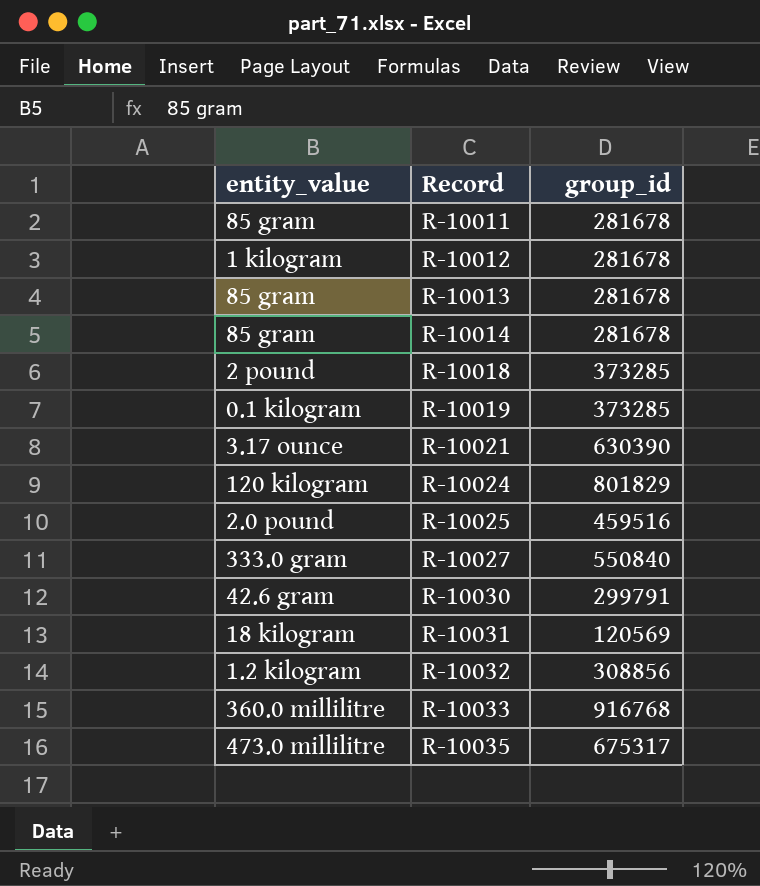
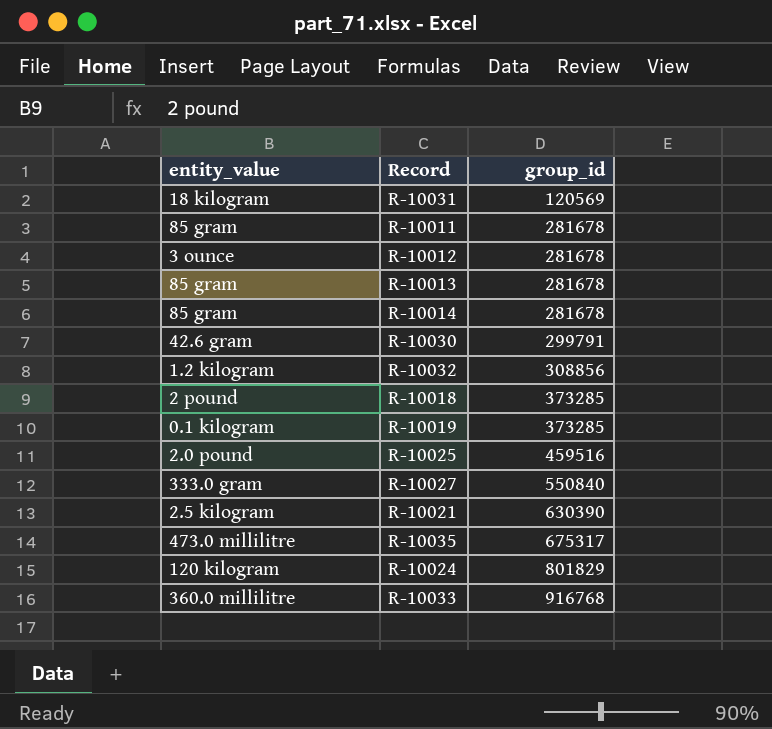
row order: Record ascending -> group_id ascending
R-10012 | entity_value: 1 kilogram -> 3 ounce
R-10021 | entity_value: 3.17 ounce -> 2.5 kilogram

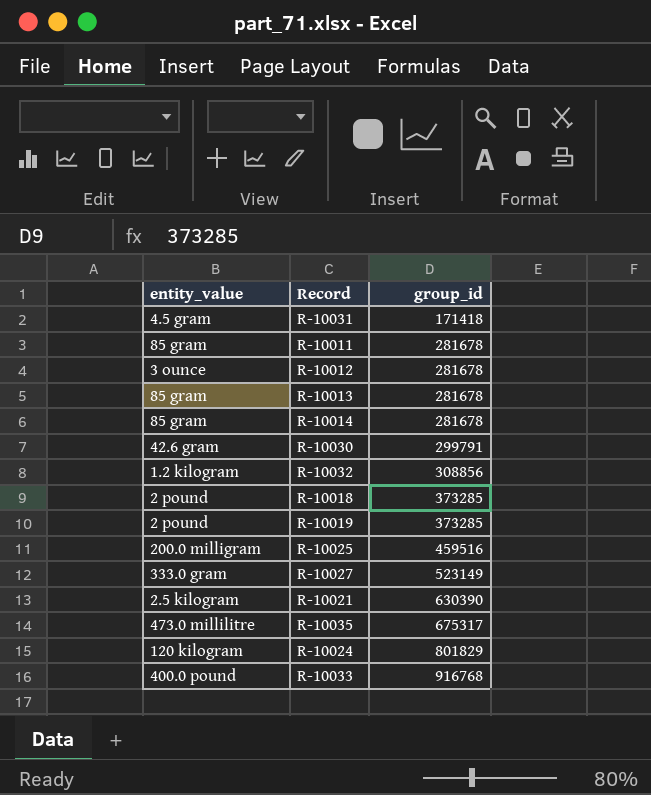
R-10031 | entity_value: 18 kilogram -> 4.5 gram
R-10031 | group_id: 120569 -> 171418
R-10019 | entity_value: 0.1 kilogram -> 2 pound
R-10025 | entity_value: 2.0 pound -> 200.0 milligram
R-10027 | group_id: 550840 -> 523149
R-10033 | entity_value: 360.0 millilitre -> 400.0 pound

